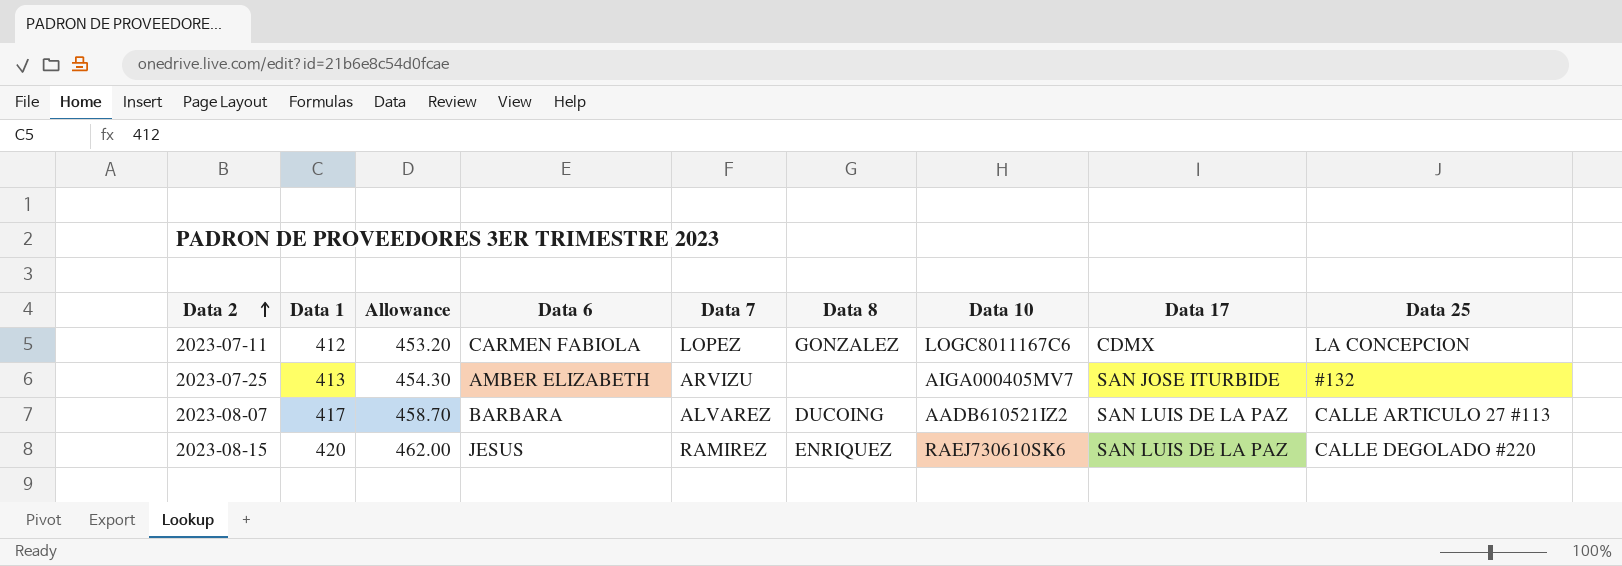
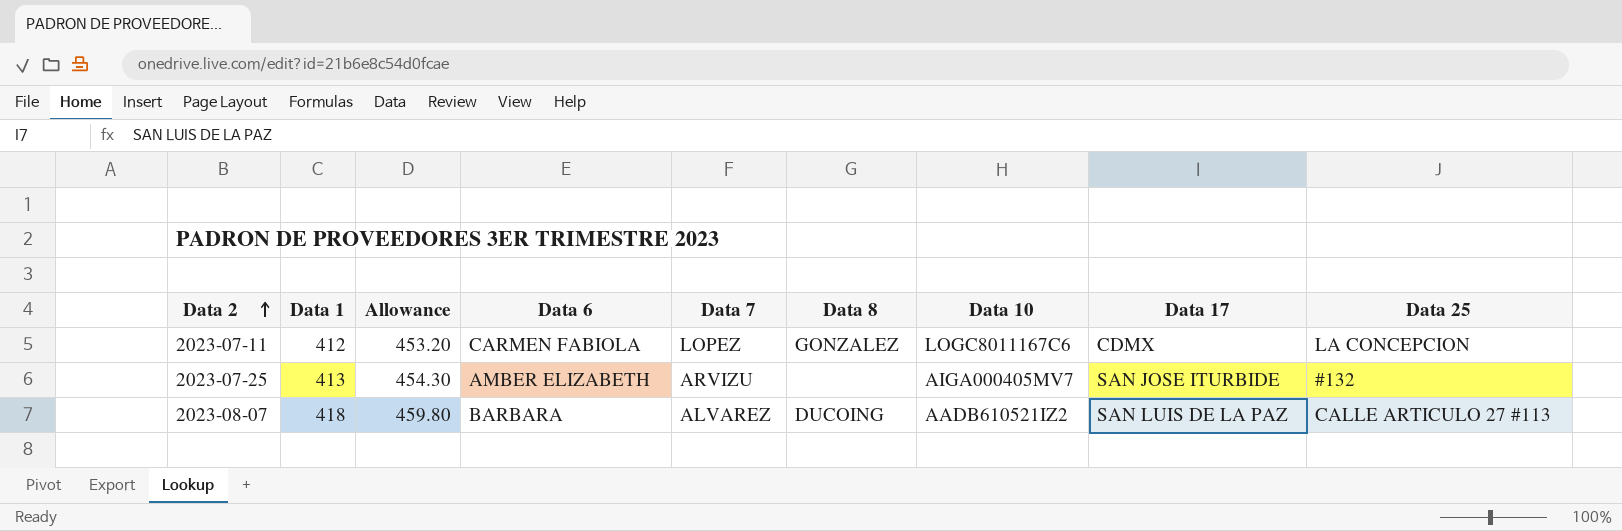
row 2023-08-15: 420 | 462.00 | JESUS | RAMIREZ | ENRIQUEZ | RAEJ730610SK6 | SAN LUIS DE LA PAZ | CALLE DEGOLADO #220 -> none
2023-08-07 | Data 1: 417 -> 418
2023-08-07 | Allowance: 458.70 -> 459.80

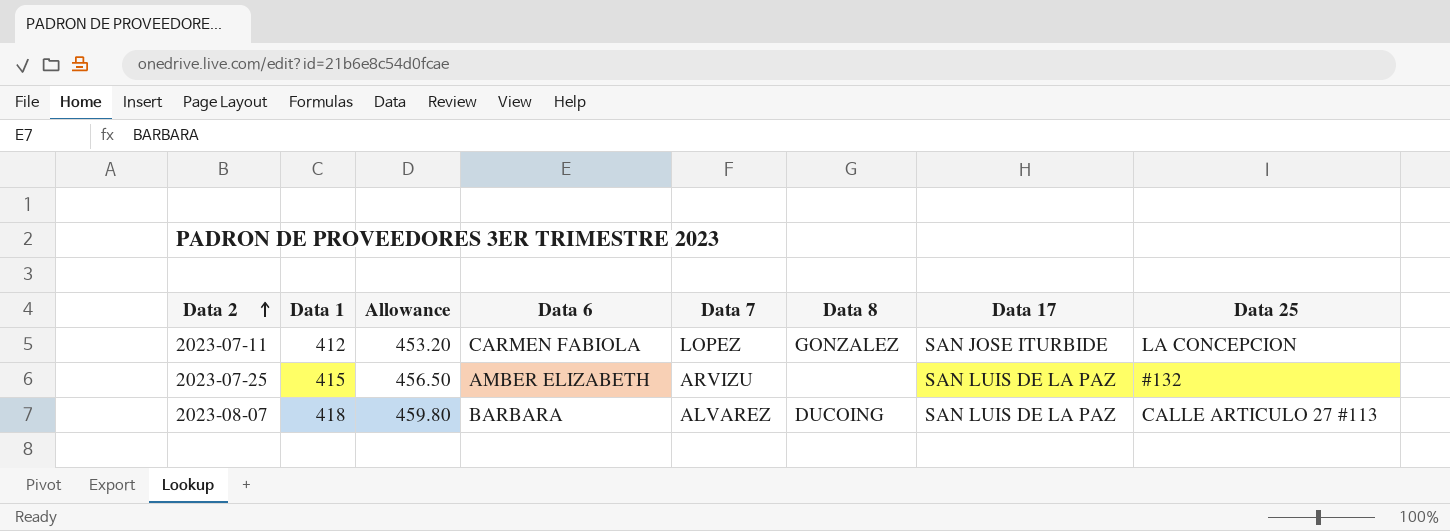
column Data 10 | position: 7 -> none
2023-07-11 | Data 17: CDMX -> SAN JOSE ITURBIDE
2023-07-25 | Data 1: 413 -> 415
2023-07-25 | Allowance: 454.30 -> 456.50
2023-07-25 | Data 17: SAN JOSE ITURBIDE -> SAN LUIS DE LA PAZ

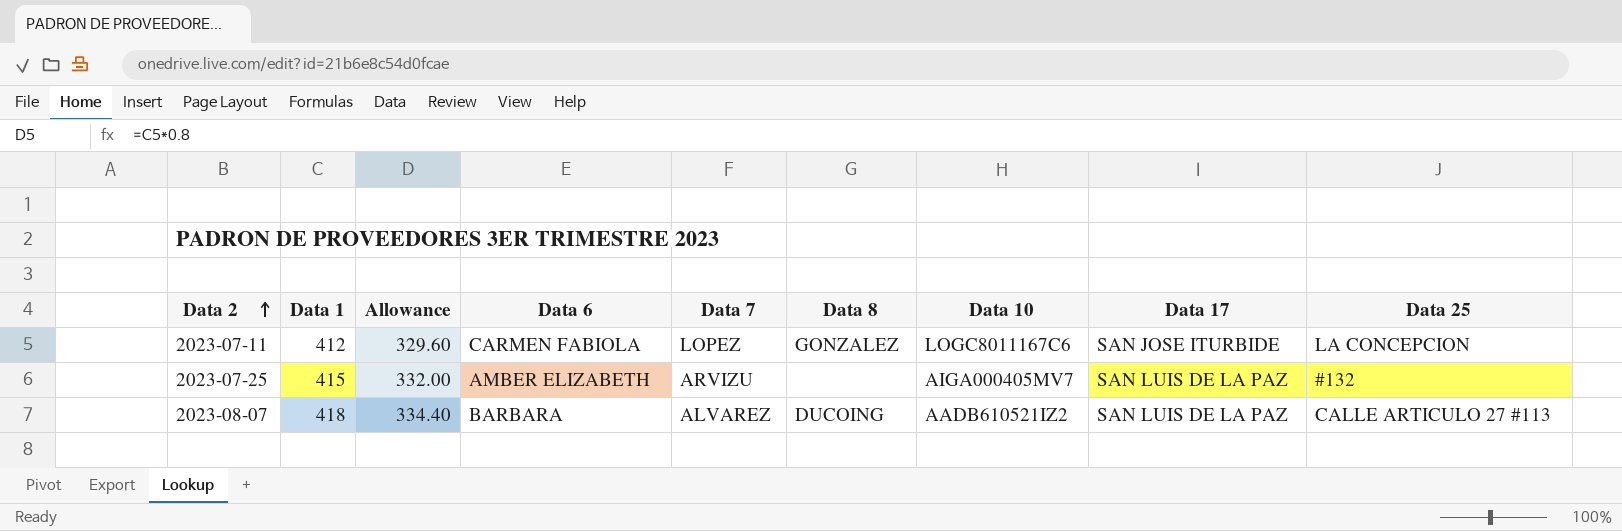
column Allowance | formula: [Data 1] * 1.1 -> [Data 1] * 0.8
column Data 10 | position: none -> 7

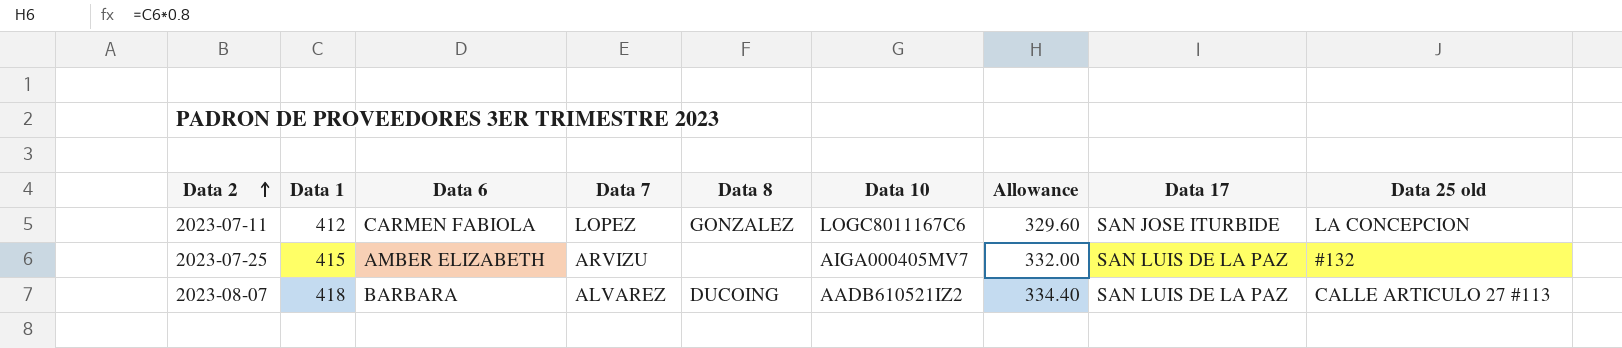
column Allowance | position: 3 -> 7
column name: Data 25 -> Data 25 old

